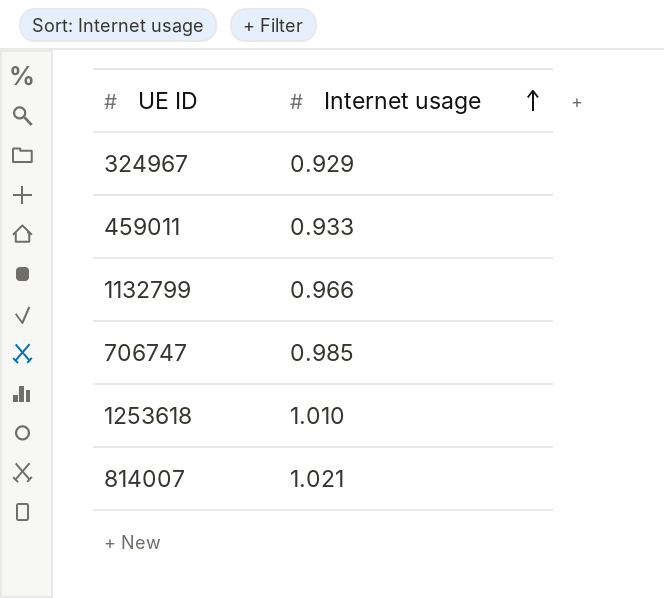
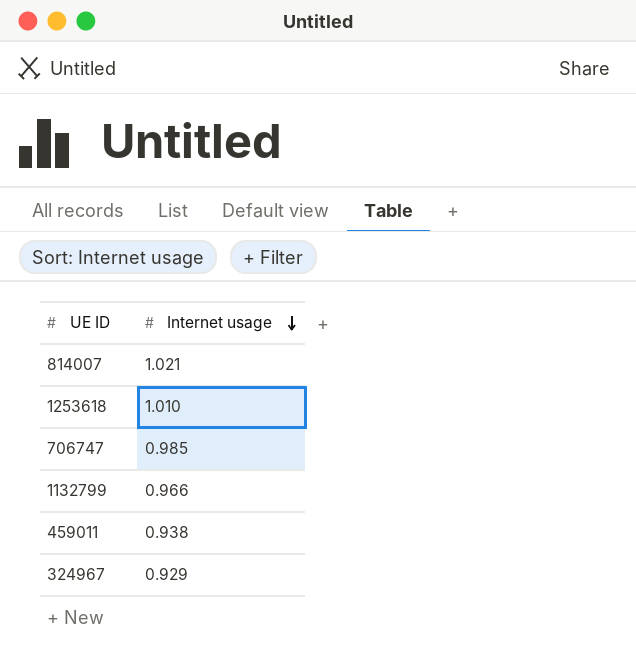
row order: Internet usage ascending -> Internet usage descending
459011 | Internet usage: 0.933 -> 0.938

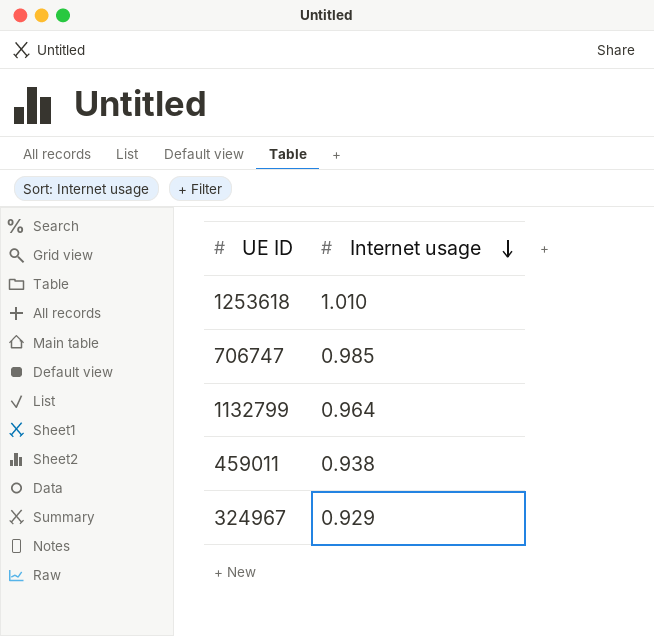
row 814007: 1.021 -> none
1132799 | Internet usage: 0.966 -> 0.964

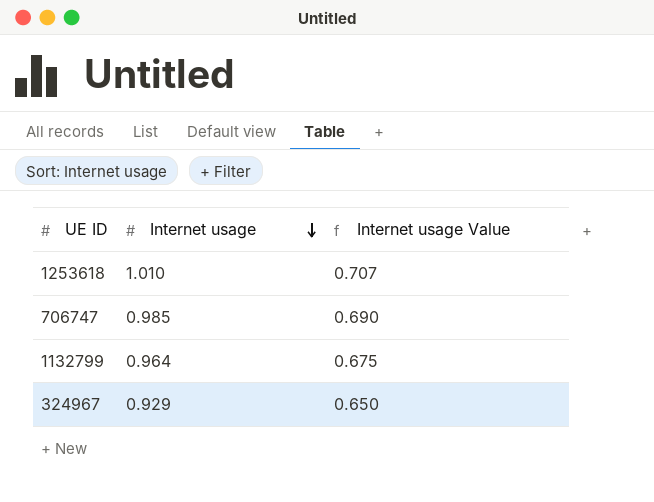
column Internet usage Value | formula: none -> [Internet usage] * 0.7
row 459011: 0.938 -> none

